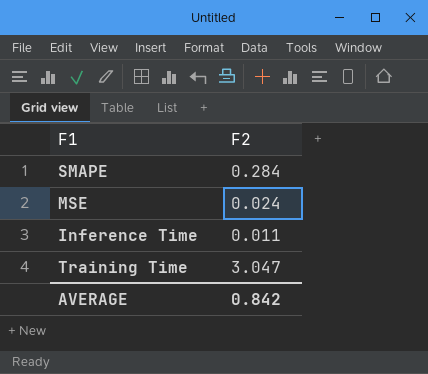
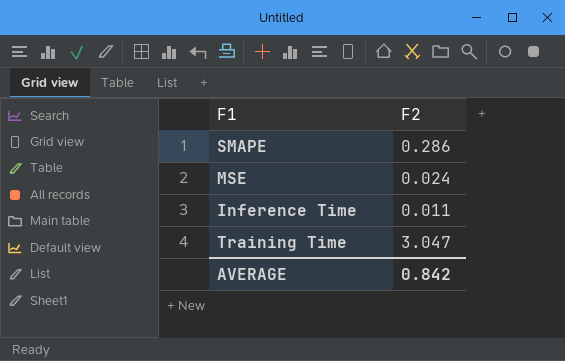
SMAPE | F2: 0.284 -> 0.286

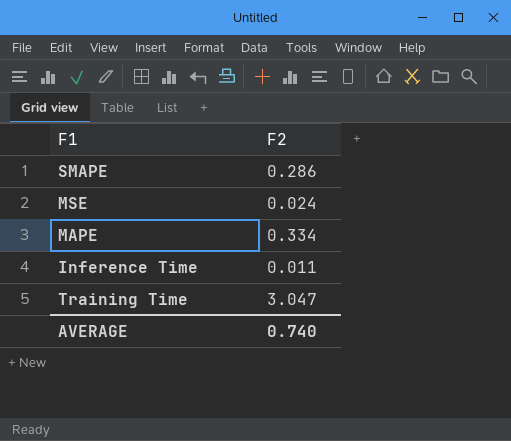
row MAPE: none -> 0.334
AVERAGE | F2: 0.842 -> 0.740

